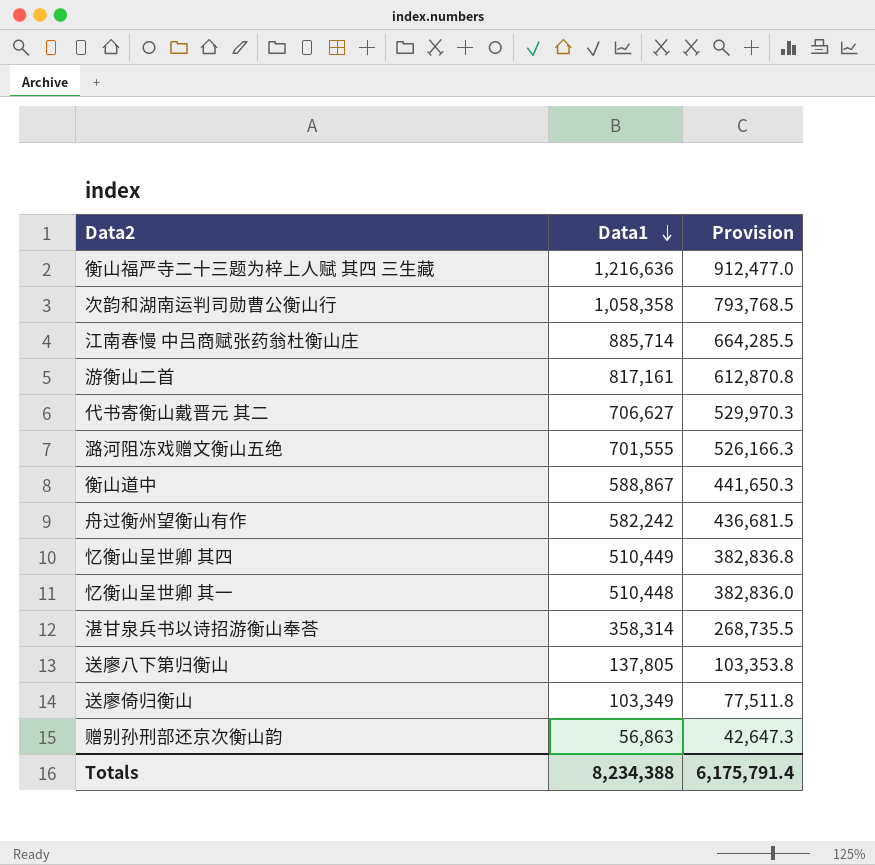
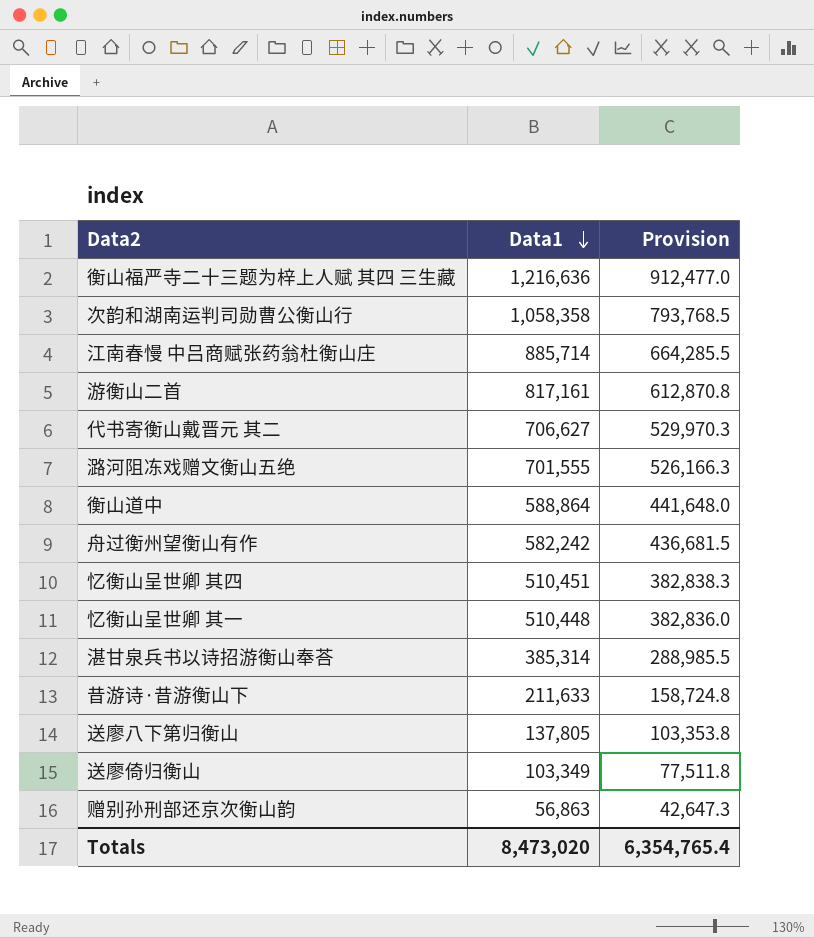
衡山道中 | Data1: 588,867 -> 588,864
衡山道中 | Provision: 441,650.3 -> 441,648.0
忆衡山呈世卿 其四 | Data1: 510,449 -> 510,451
忆衡山呈世卿 其四 | Provision: 382,836.8 -> 382,838.3
湛甘泉兵书以诗招游衡山奉荅 | Data1: 358,314 -> 385,314
湛甘泉兵书以诗招游衡山奉荅 | Provision: 268,735.5 -> 288,985.5
row 昔游诗·昔游衡山下: none -> 211,633 | 158,724.8
Totals | Data1: 8,234,388 -> 8,473,020
Totals | Provision: 6,175,791.4 -> 6,354,765.4

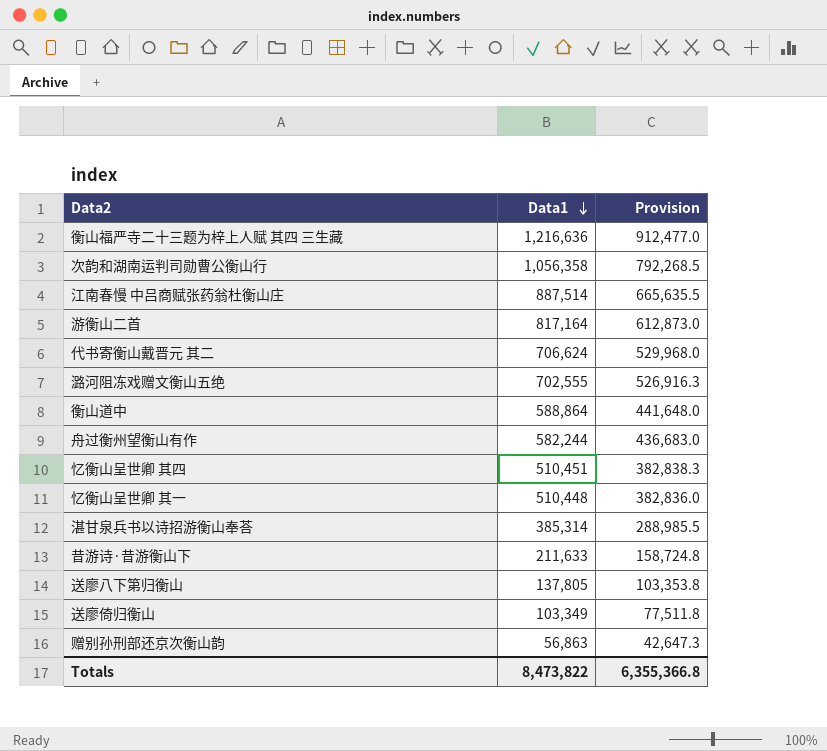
次韵和湖南运判司勋曹公衡山行 | Data1: 1,058,358 -> 1,056,358
次韵和湖南运判司勋曹公衡山行 | Provision: 793,768.5 -> 792,268.5
江南春慢 中吕商赋张药翁杜衡山庄 | Data1: 885,714 -> 887,514
江南春慢 中吕商赋张药翁杜衡山庄 | Provision: 664,285.5 -> 665,635.5
游衡山二首 | Data1: 817,161 -> 817,164
游衡山二首 | Provision: 612,870.8 -> 612,873.0
代书寄衡山戴晋元 其二 | Data1: 706,627 -> 706,624
代书寄衡山戴晋元 其二 | Provision: 529,970.3 -> 529,968.0
潞河阻冻戏赠文衡山五绝 | Data1: 701,555 -> 702,555
潞河阻冻戏赠文衡山五绝 | Provision: 526,166.3 -> 526,916.3
舟过衡州望衡山有作 | Data1: 582,242 -> 582,244
舟过衡州望衡山有作 | Provision: 436,681.5 -> 436,683.0
Totals | Data1: 8,473,020 -> 8,473,822
Totals | Provision: 6,354,765.4 -> 6,355,366.8

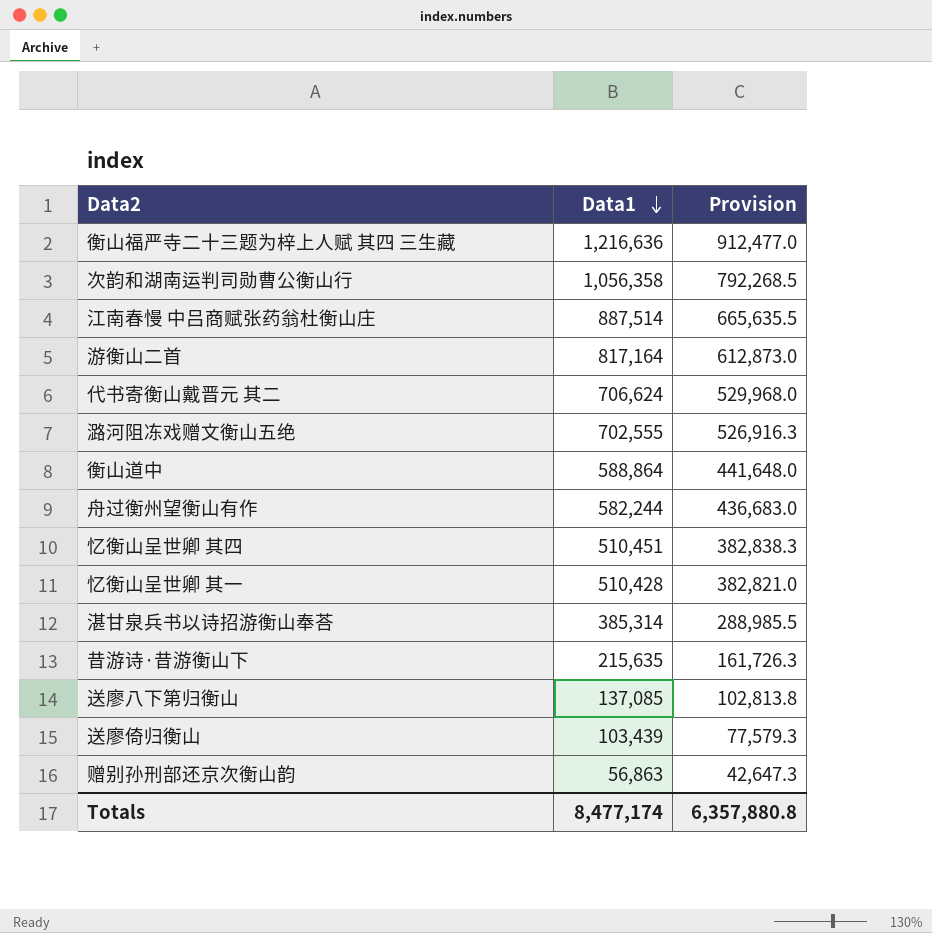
忆衡山呈世卿 其一 | Data1: 510,448 -> 510,428
忆衡山呈世卿 其一 | Provision: 382,836.0 -> 382,821.0
昔游诗·昔游衡山下 | Data1: 211,633 -> 215,635
昔游诗·昔游衡山下 | Provision: 158,724.8 -> 161,726.3
送廖八下第归衡山 | Data1: 137,805 -> 137,085
送廖八下第归衡山 | Provision: 103,353.8 -> 102,813.8
送廖倚归衡山 | Data1: 103,349 -> 103,439
送廖倚归衡山 | Provision: 77,511.8 -> 77,579.3
Totals | Data1: 8,473,822 -> 8,477,174
Totals | Provision: 6,355,366.8 -> 6,357,880.8

